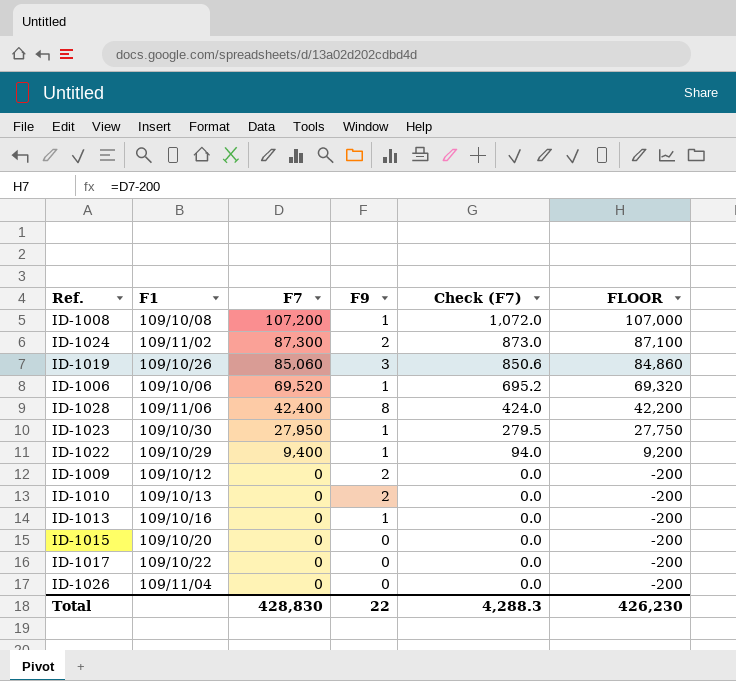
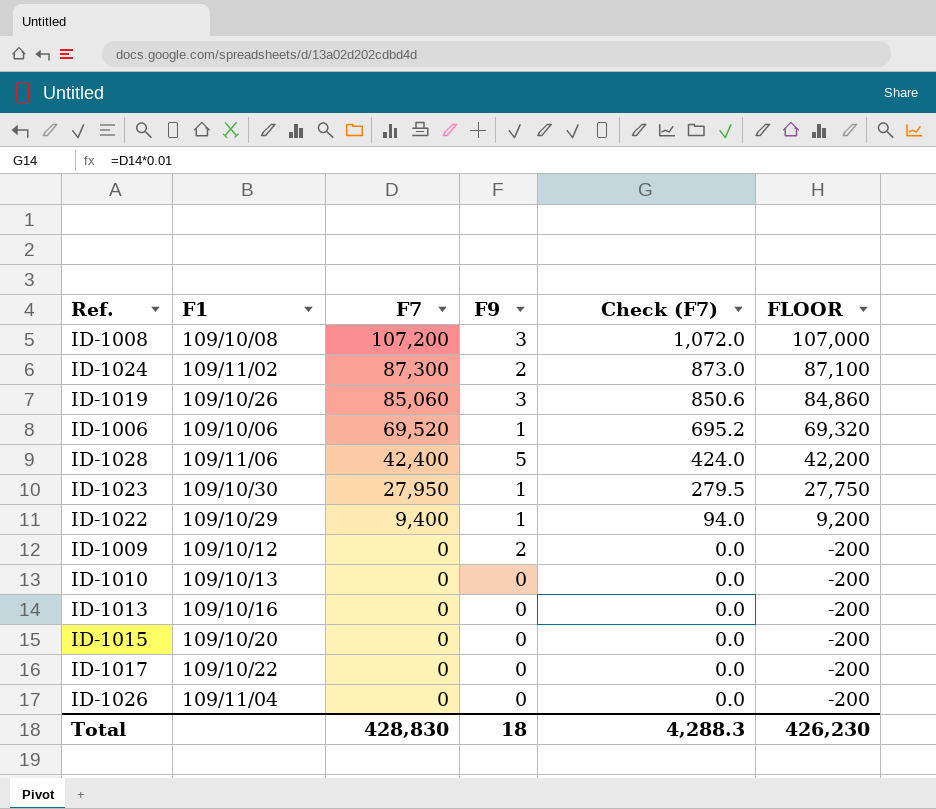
ID-1008 | F9: 1 -> 3
ID-1028 | F9: 8 -> 5
ID-1010 | F9: 2 -> 0
ID-1013 | F9: 1 -> 0
Total | F9: 22 -> 18

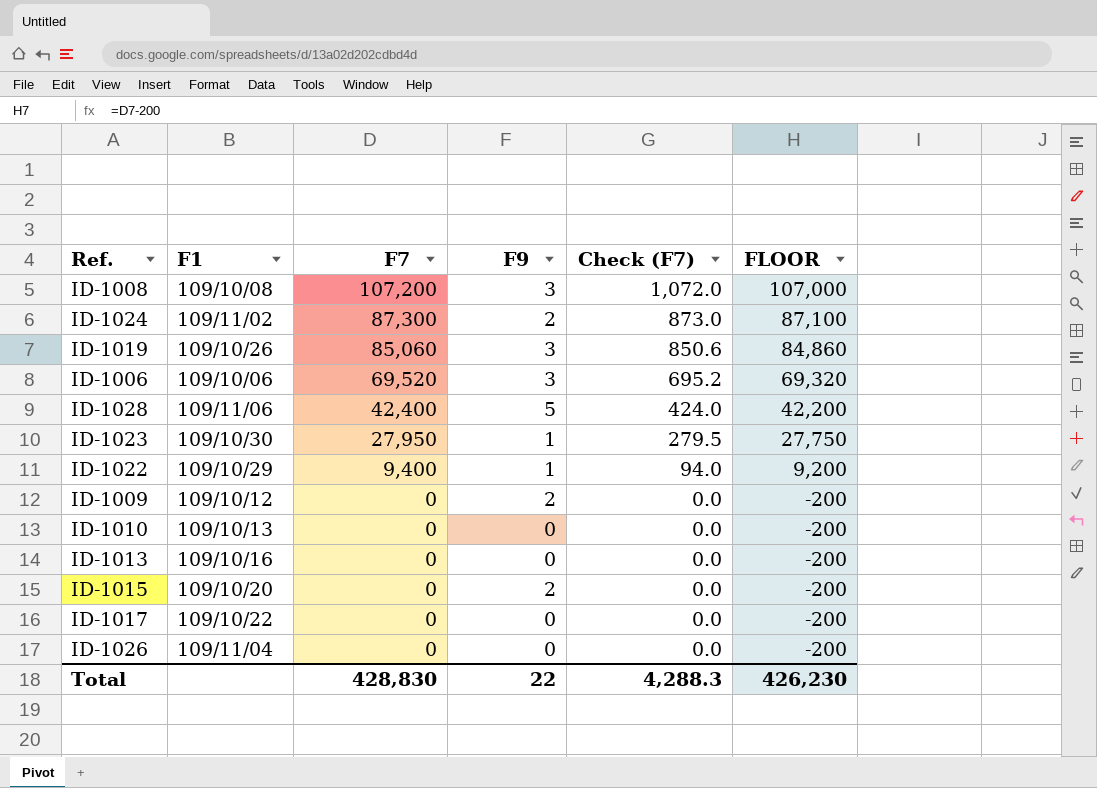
ID-1006 | F9: 1 -> 3
ID-1015 | F9: 0 -> 2
Total | F9: 18 -> 22

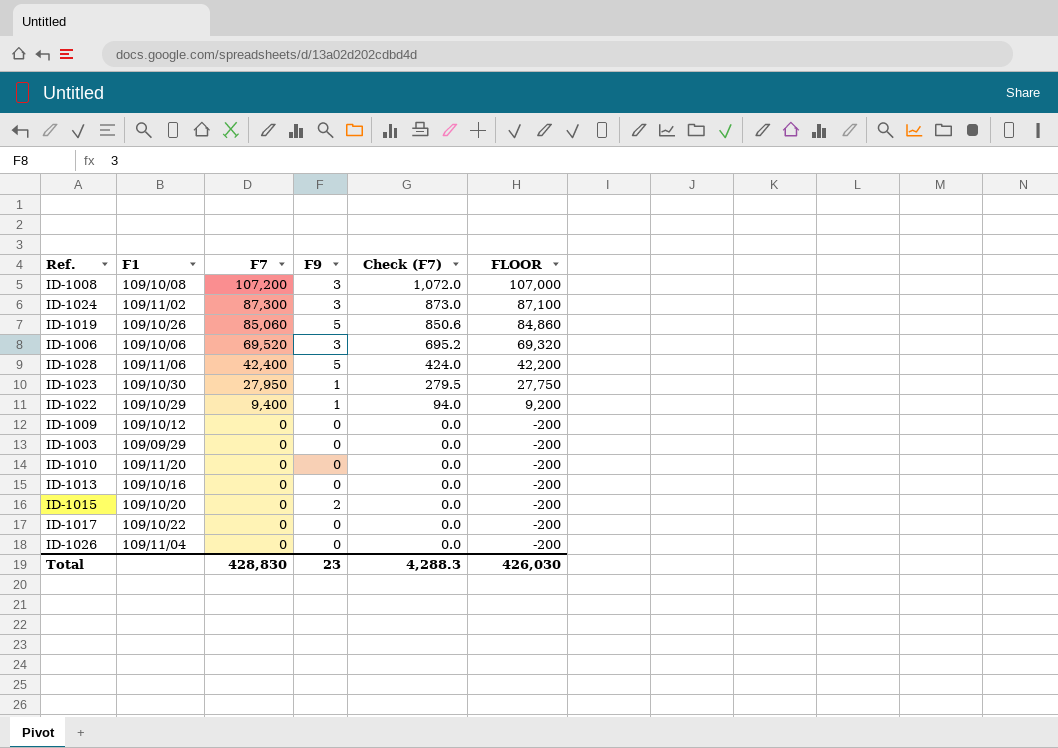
ID-1024 | F9: 2 -> 3
ID-1019 | F9: 3 -> 5
ID-1009 | F9: 2 -> 0
row ID-1003: none -> 109/09/29 | 0 | 0 | 0.0 | -200
ID-1010 | F1: 109/10/13 -> 109/11/20
Total | F9: 22 -> 23
Total | FLOOR: 426,230 -> 426,030

